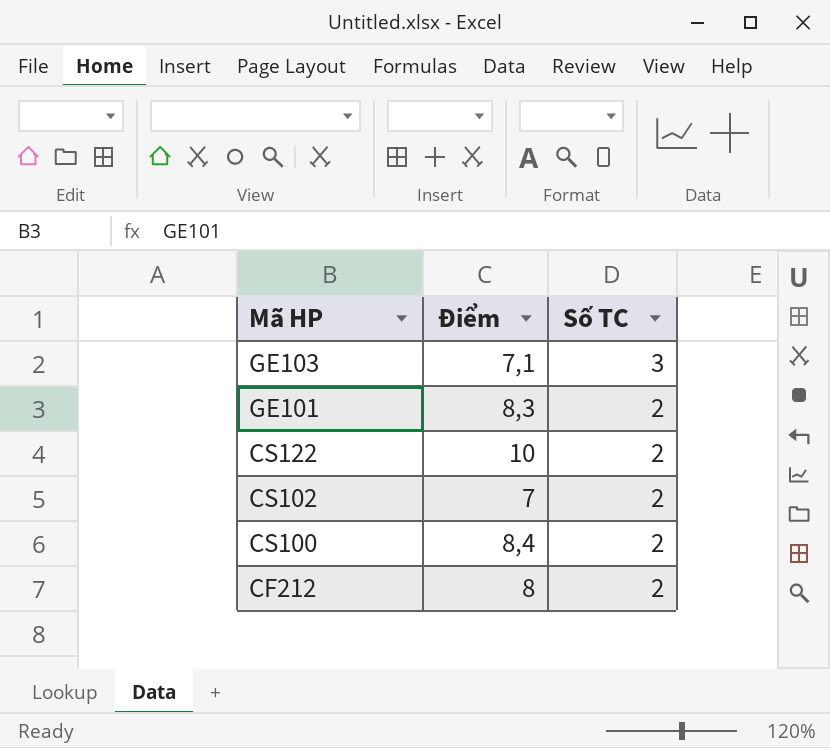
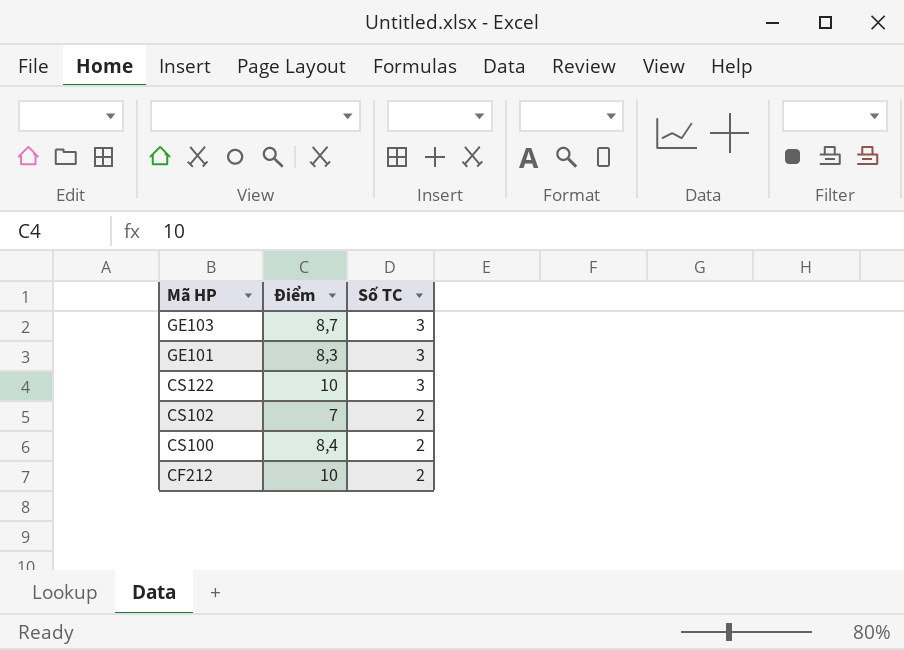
GE103 | Điểm: 7,1 -> 8,7
GE101 | Số TC: 2 -> 3
CS122 | Số TC: 2 -> 3
CF212 | Điểm: 8 -> 10

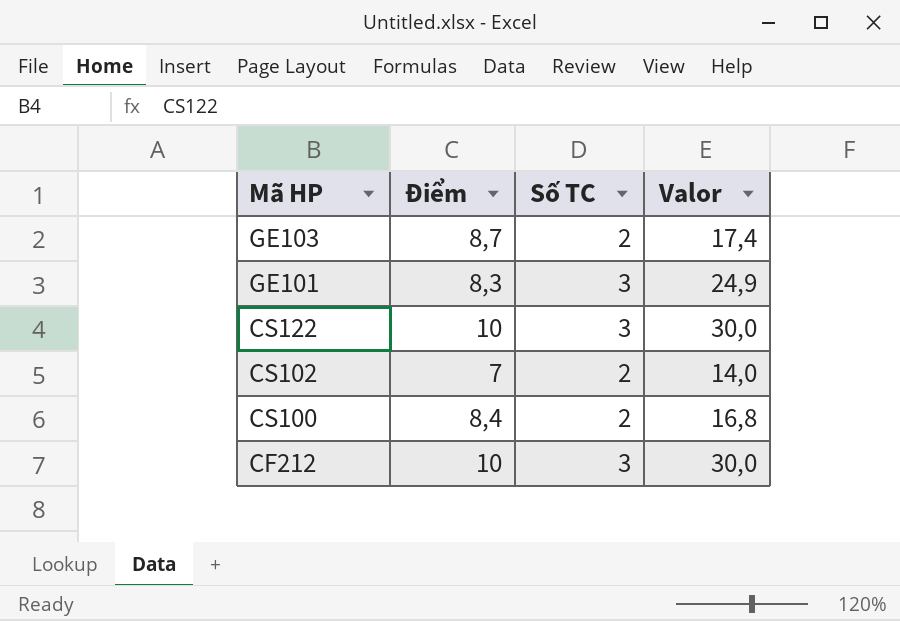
column Valor | formula: none -> [Điểm] * [Số TC]
GE103 | Số TC: 3 -> 2
CF212 | Số TC: 2 -> 3

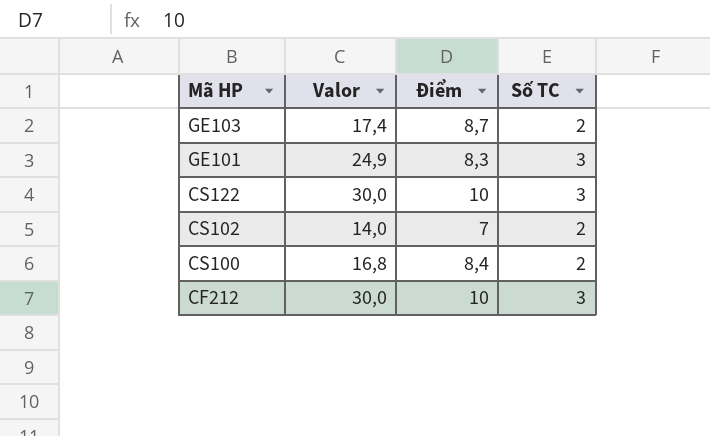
column Valor | position: 4 -> 2

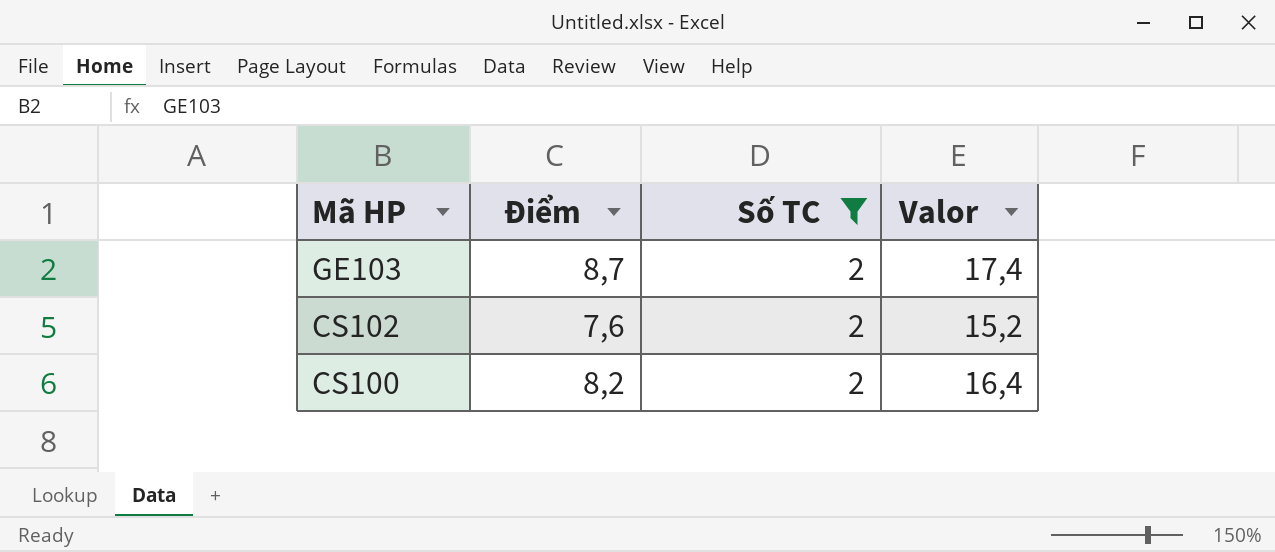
filter: none -> Số TC = 2
column Valor | position: 2 -> 4
CS102 | Điểm: 7 -> 7,6
CS102 | Valor: 14,0 -> 15,2
CS100 | Điểm: 8,4 -> 8,2
CS100 | Valor: 16,8 -> 16,4

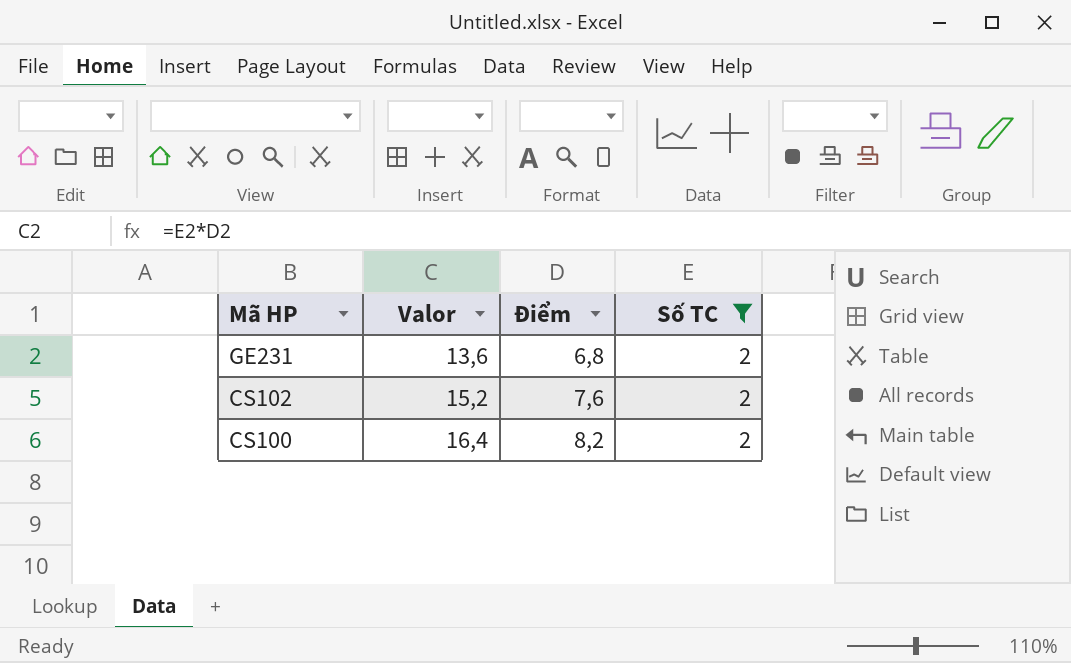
column Valor | position: 4 -> 2
row GE103: 8,7 | 2 | 17,4 -> none
row GE231: none -> 13,6 | 6,8 | 2

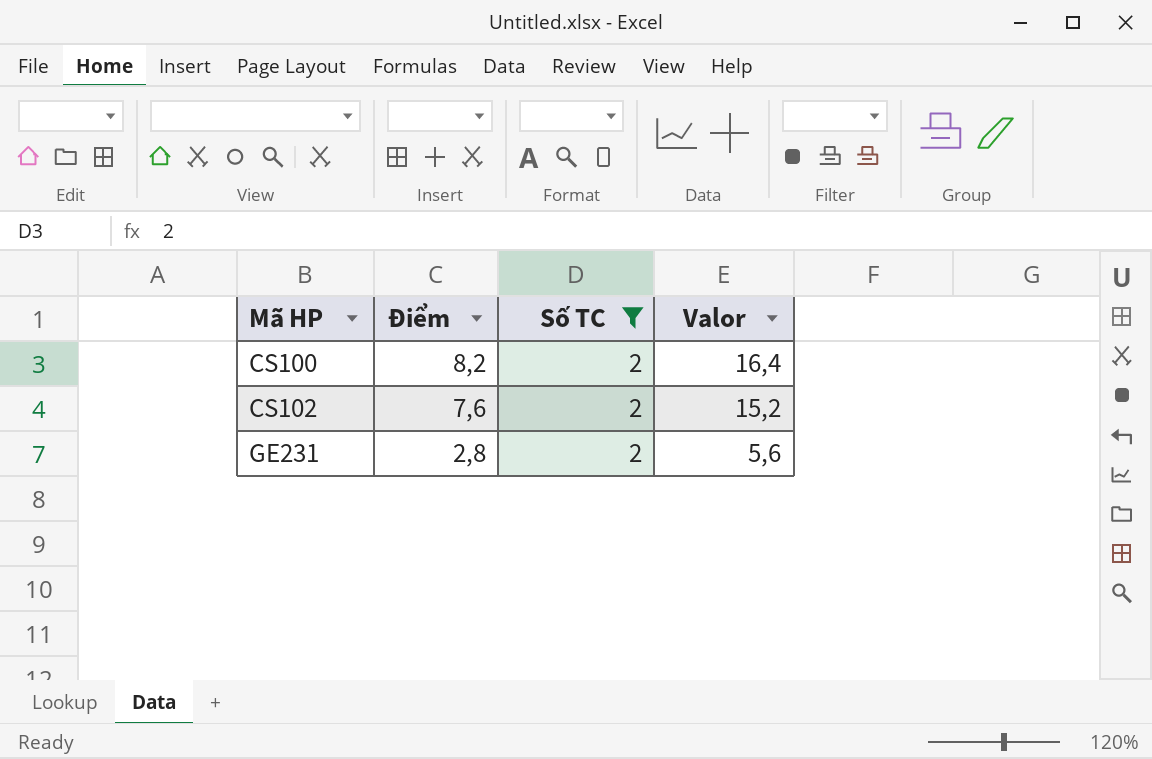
row order: Mã HP descending -> Mã HP ascending
column Valor | position: 2 -> 4
GE231 | Điểm: 6,8 -> 2,8
GE231 | Valor: 13,6 -> 5,6

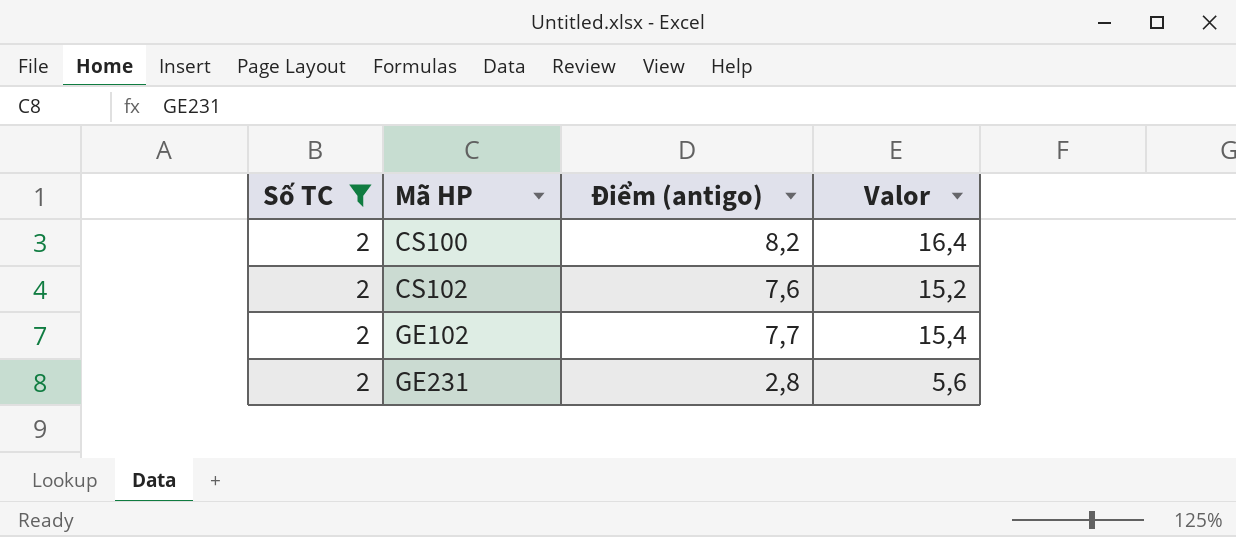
column Số TC | position: 3 -> 1
column name: Điểm -> Điểm (antigo)
row GE102: none -> 2 | 7,7 | 15,4

